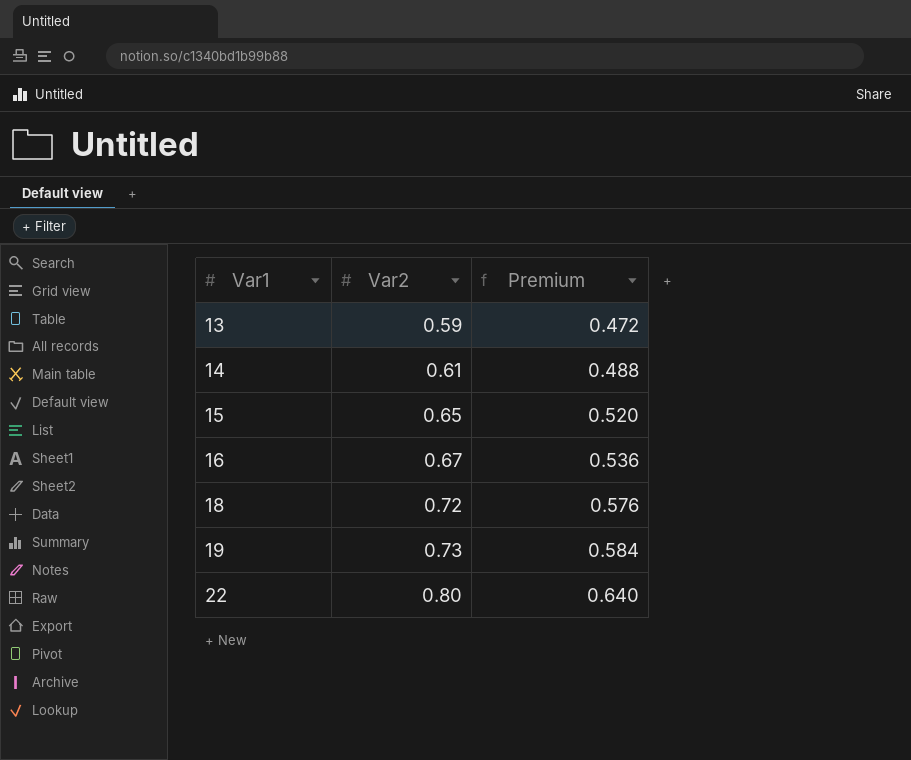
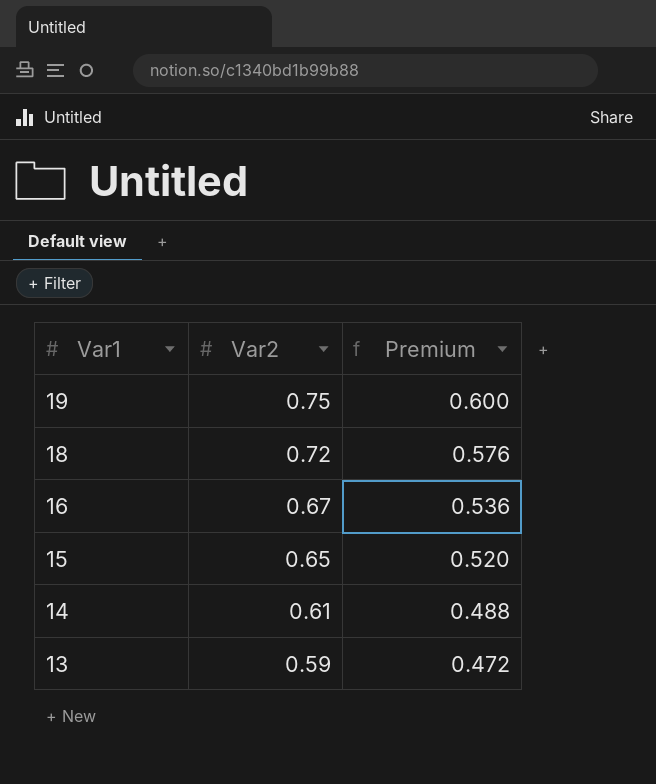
row order: Var1 ascending -> Var1 descending
row 22: 0.80 | 0.640 -> none
19 | Var2: 0.73 -> 0.75
19 | Premium: 0.584 -> 0.600

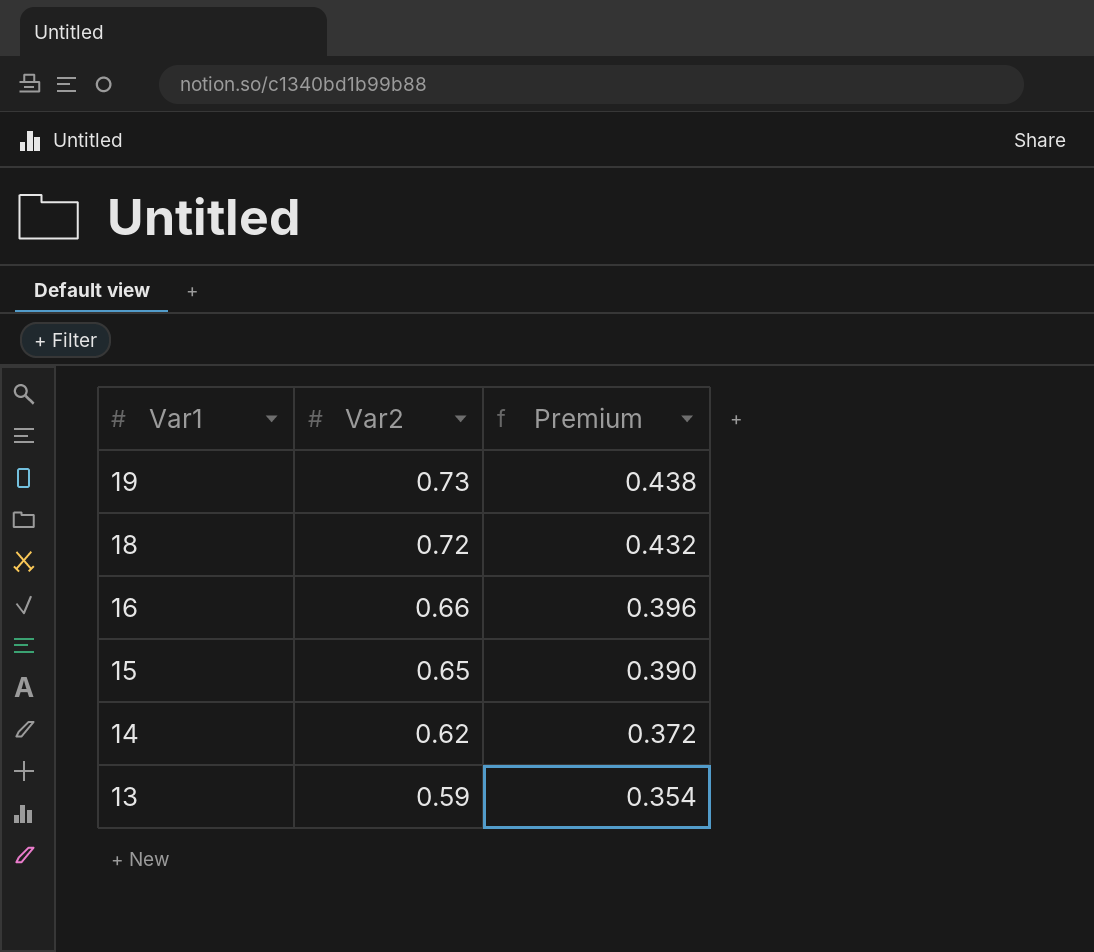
column Premium | formula: [Var2] * 0.8 -> [Var2] * 0.6
19 | Var2: 0.75 -> 0.73
16 | Var2: 0.67 -> 0.66
14 | Var2: 0.61 -> 0.62

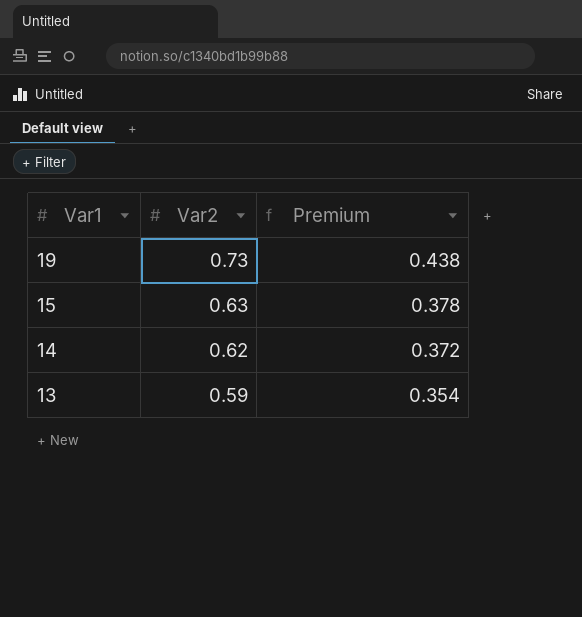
row 18: 0.72 | 0.432 -> none
row 16: 0.66 | 0.396 -> none
15 | Var2: 0.65 -> 0.63
15 | Premium: 0.390 -> 0.378

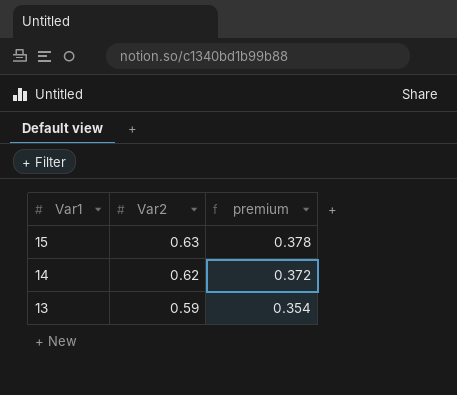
column name: Premium -> premium
row 19: 0.73 | 0.438 -> none

